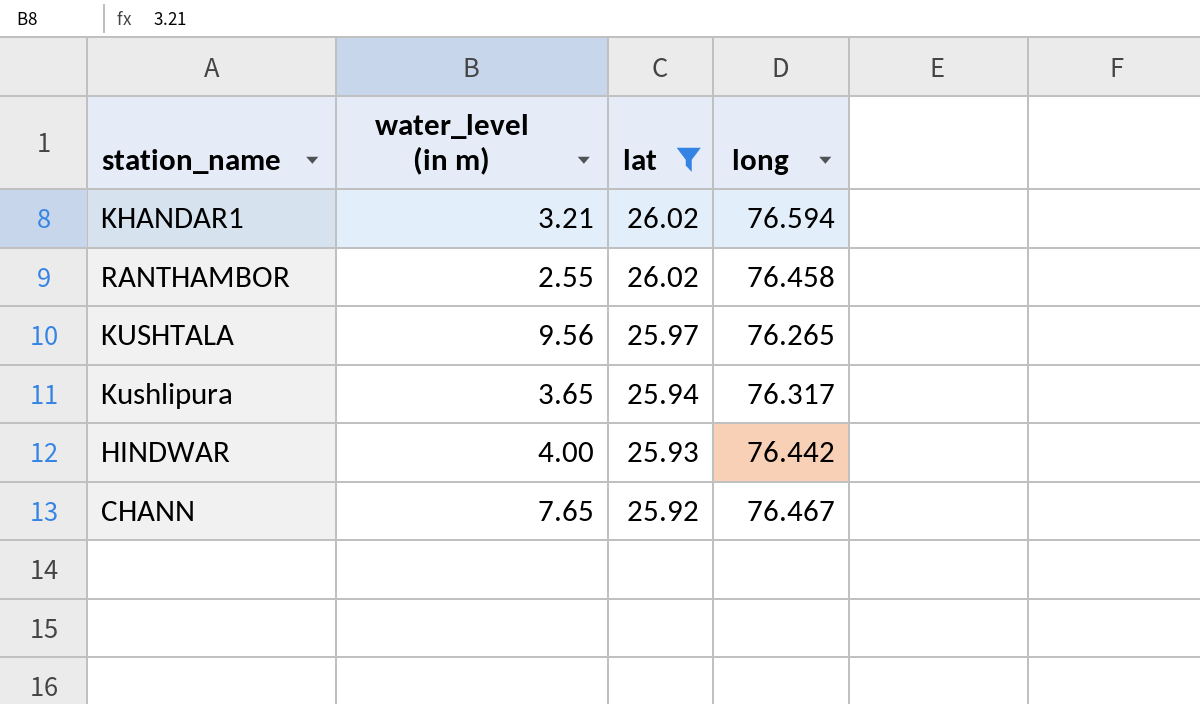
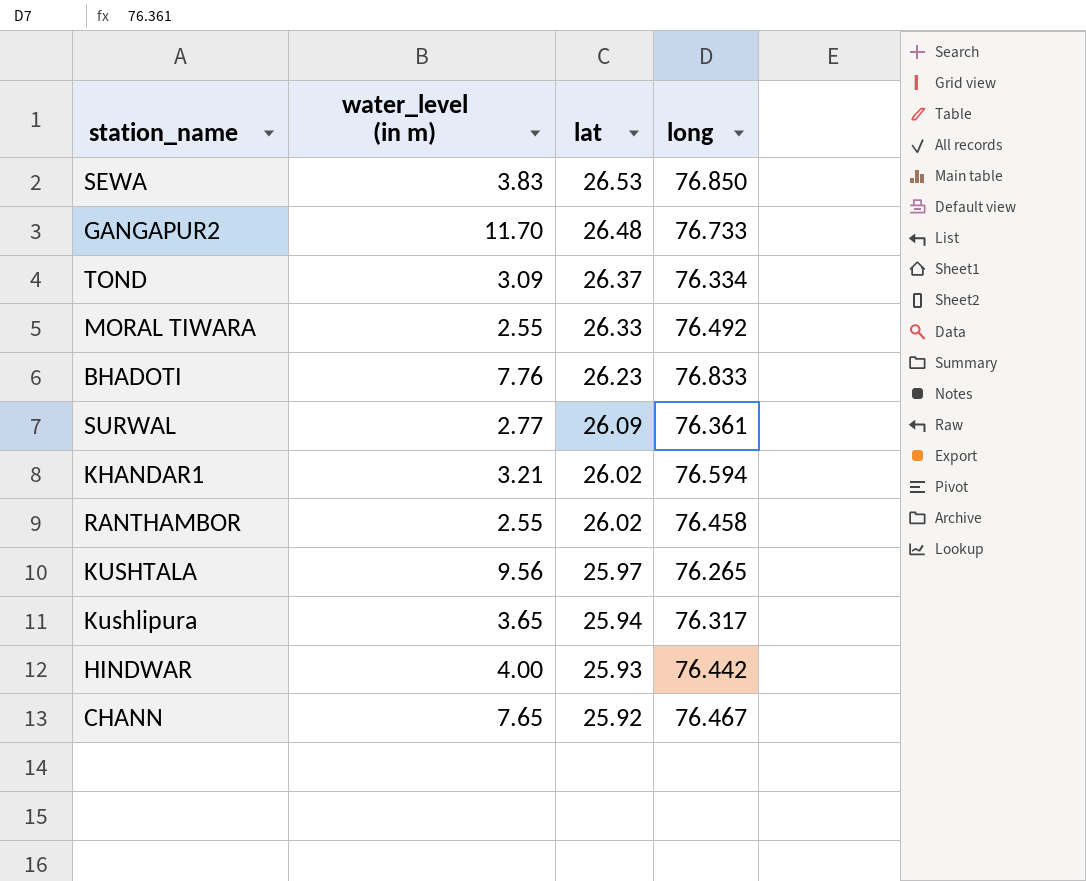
filter: lat <= 26.02 -> none

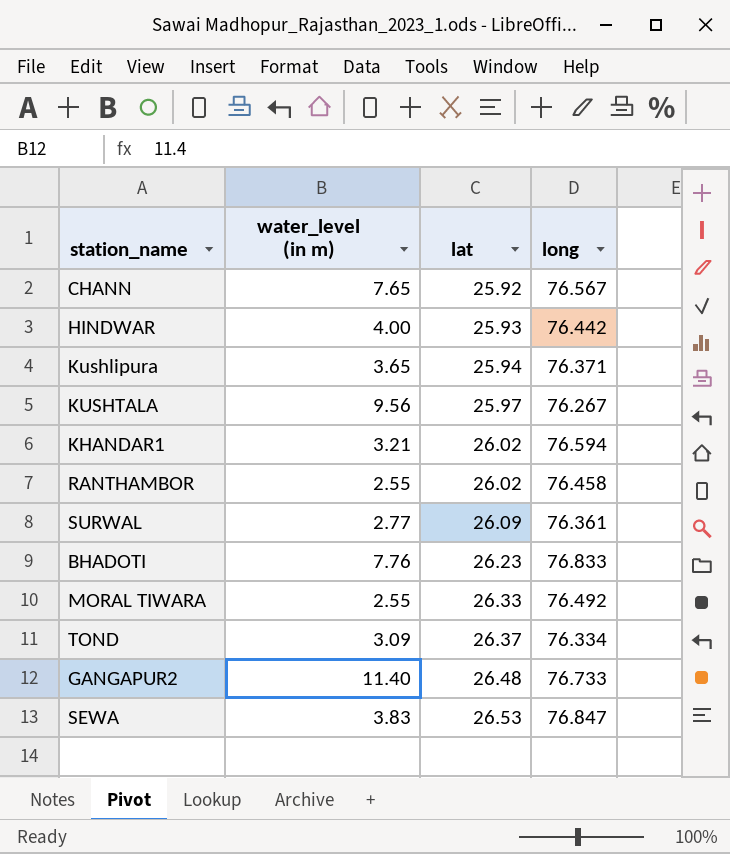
row order: lat descending -> lat ascending
CHANN | long: 76.467 -> 76.567
Kushlipura | long: 76.317 -> 76.371
KUSHTALA | long: 76.265 -> 76.267
GANGAPUR2 | water_level (in m): 11.70 -> 11.40
SEWA | long: 76.850 -> 76.847

